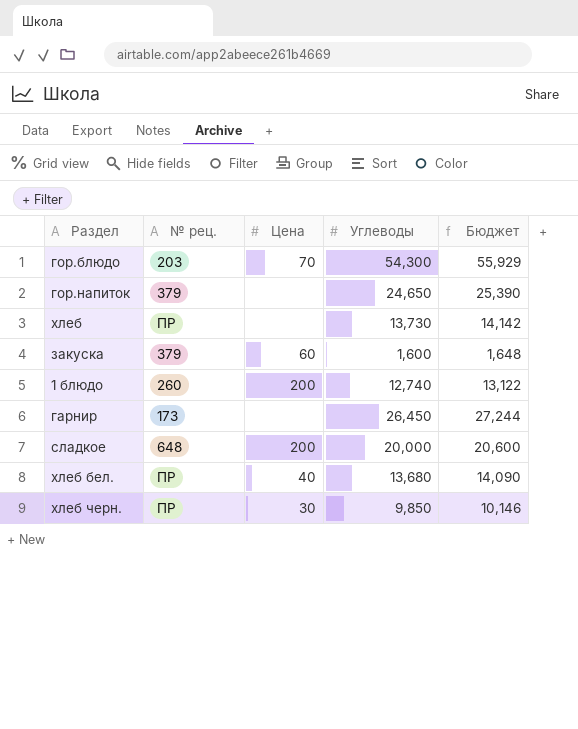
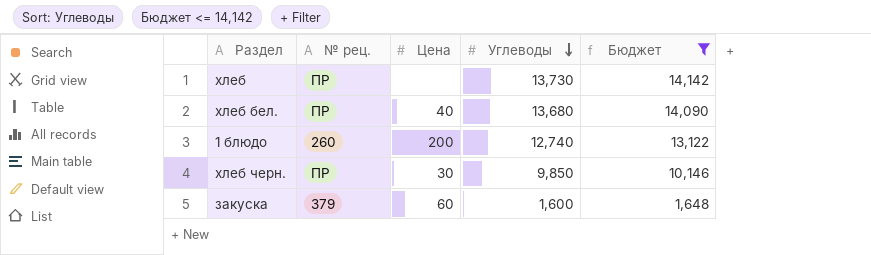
filter: none -> Бюджет <= 14,142
row order: none -> Углеводы descending

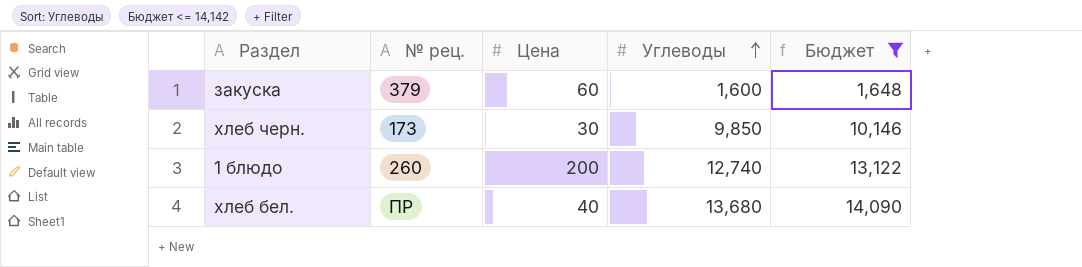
row order: Углеводы descending -> Углеводы ascending
row хлеб: ПР | none | 13,730 | 14,142 -> none
хлеб черн. | № рец.: ПР -> 173

